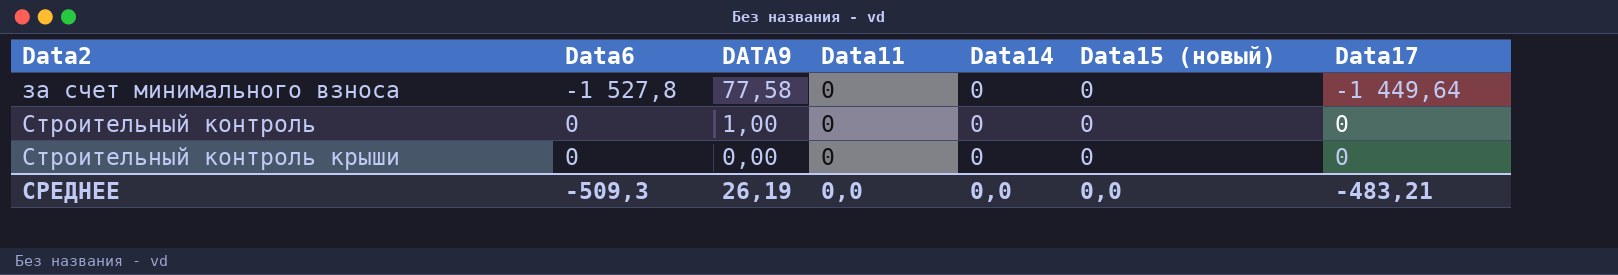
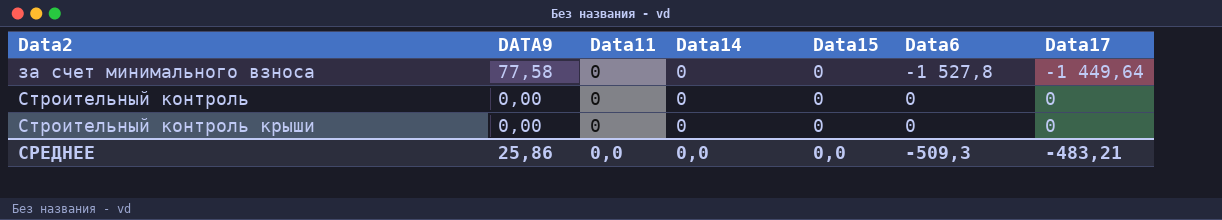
column name: Data15 (новый) -> Data15
column Data6 | position: 2 -> 6
Строительный контроль | DATA9: 1,00 -> 0,00
СРЕДНЕЕ | DATA9: 26,19 -> 25,86

